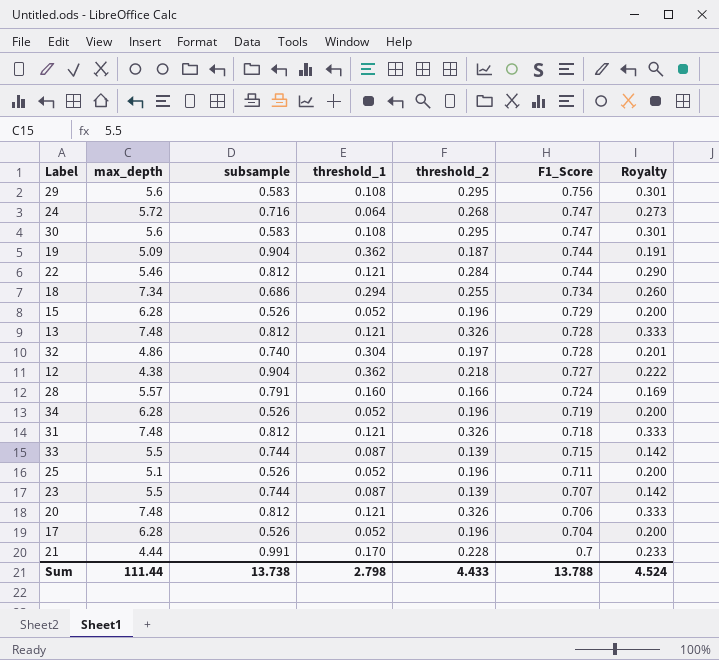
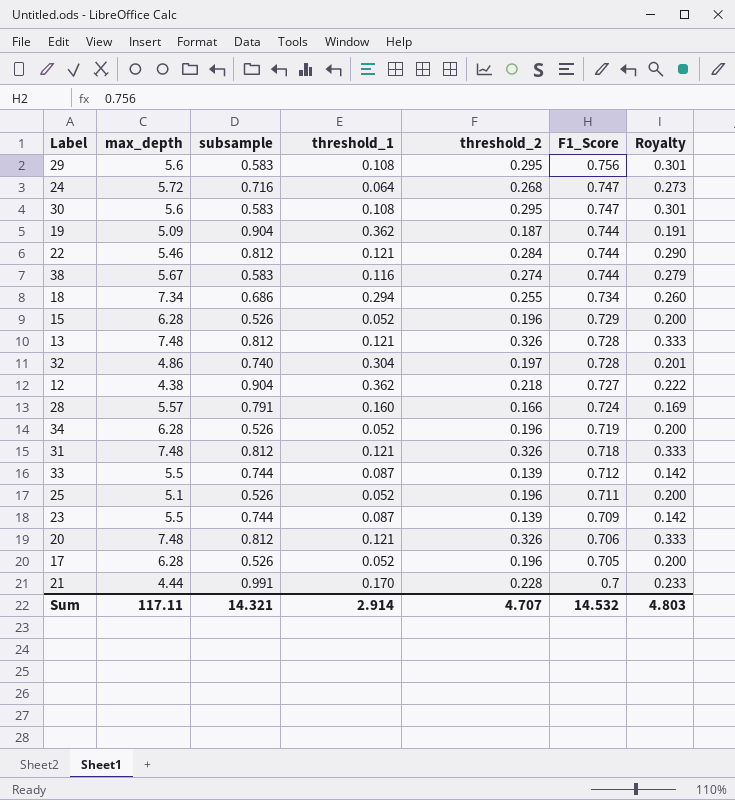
row 38: none -> 5.67 | 0.583 | 0.116 | 0.274 | 0.744 | 0.279
33 | F1_Score: 0.715 -> 0.712
23 | F1_Score: 0.707 -> 0.709
17 | F1_Score: 0.704 -> 0.705
Sum | max_depth: 111.44 -> 117.11
Sum | subsample: 13.738 -> 14.321
Sum | threshold_1: 2.798 -> 2.914
Sum | threshold_2: 4.433 -> 4.707
Sum | F1_Score: 13.788 -> 14.532
Sum | Royalty: 4.524 -> 4.803

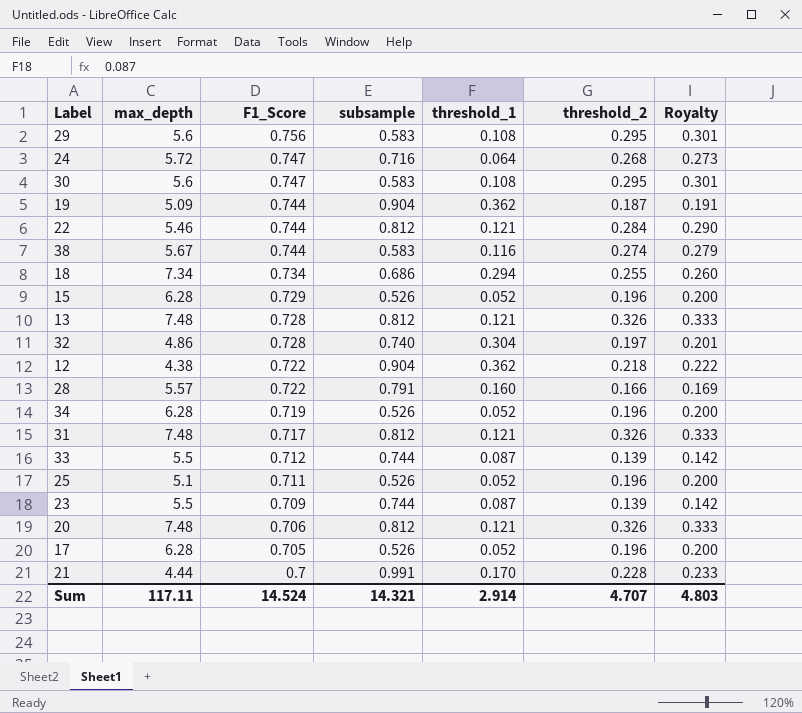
column F1_Score | position: 6 -> 3
12 | F1_Score: 0.727 -> 0.722
28 | F1_Score: 0.724 -> 0.722
31 | F1_Score: 0.718 -> 0.717
Sum | F1_Score: 14.532 -> 14.524

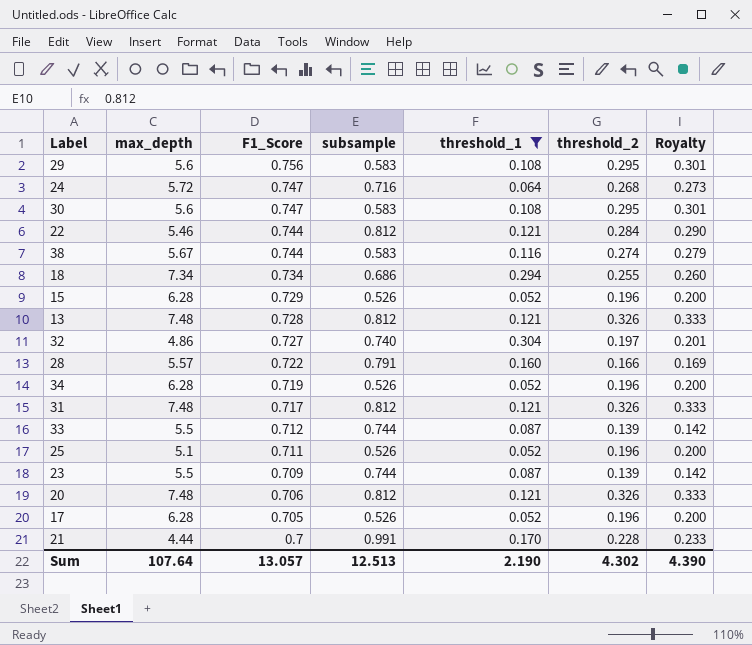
filter: none -> threshold_1 != 0.362
32 | F1_Score: 0.728 -> 0.727
Sum | max_depth: 117.11 -> 107.64
Sum | F1_Score: 14.524 -> 13.057
Sum | subsample: 14.321 -> 12.513
Sum | threshold_1: 2.914 -> 2.190
Sum | threshold_2: 4.707 -> 4.302
Sum | Royalty: 4.803 -> 4.390

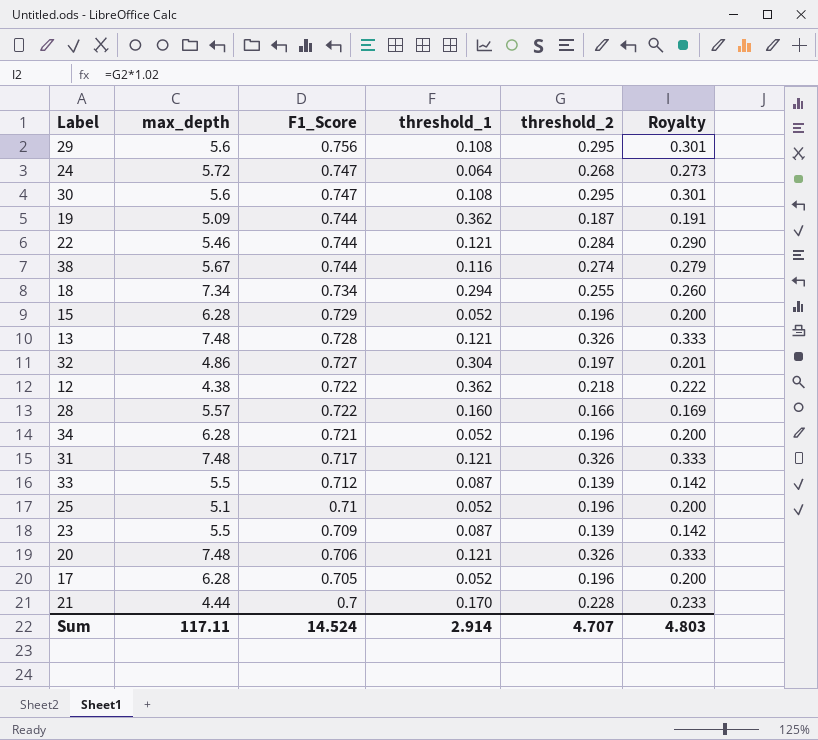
filter: threshold_1 != 0.362 -> none
column subsample | position: 4 -> none
34 | F1_Score: 0.719 -> 0.721
25 | F1_Score: 0.711 -> 0.71
Sum | max_depth: 107.64 -> 117.11
Sum | F1_Score: 13.057 -> 14.524
Sum | threshold_1: 2.190 -> 2.914
Sum | threshold_2: 4.302 -> 4.707
Sum | Royalty: 4.390 -> 4.803

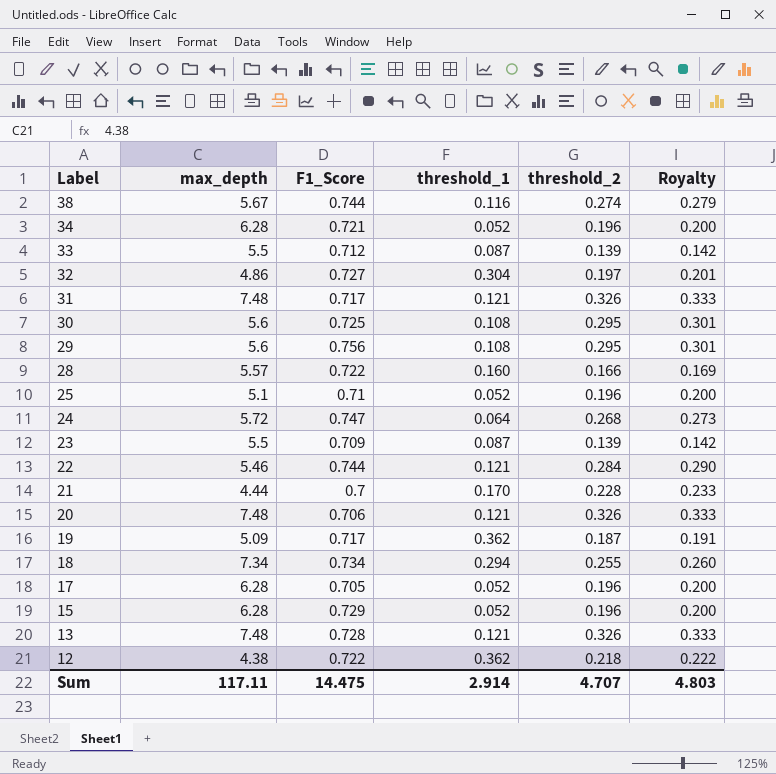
row order: F1_Score descending -> Label descending
30 | F1_Score: 0.747 -> 0.725
19 | F1_Score: 0.744 -> 0.717
Sum | F1_Score: 14.524 -> 14.475

